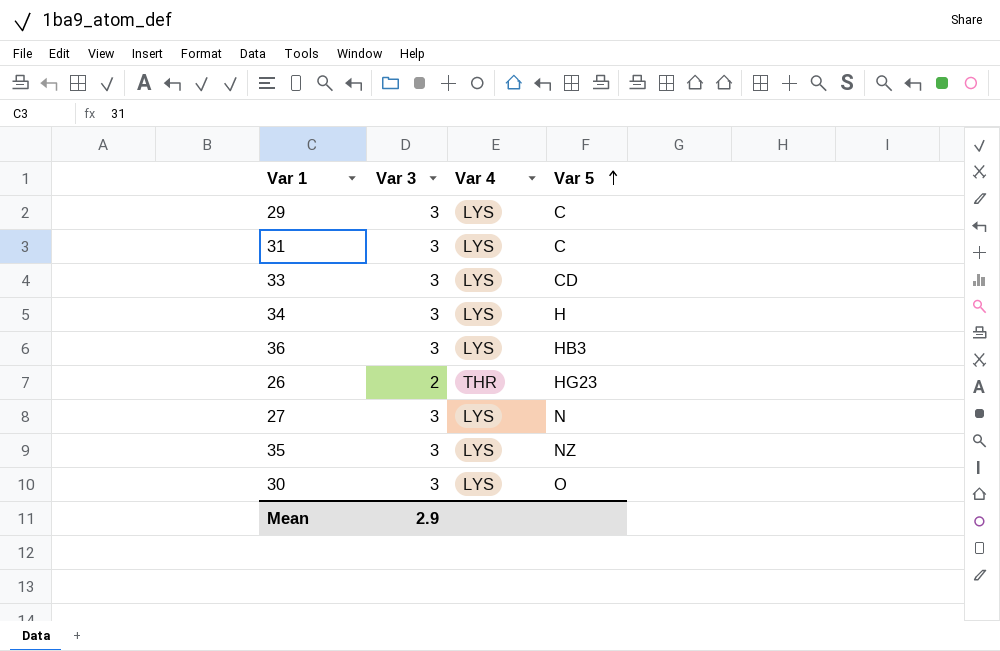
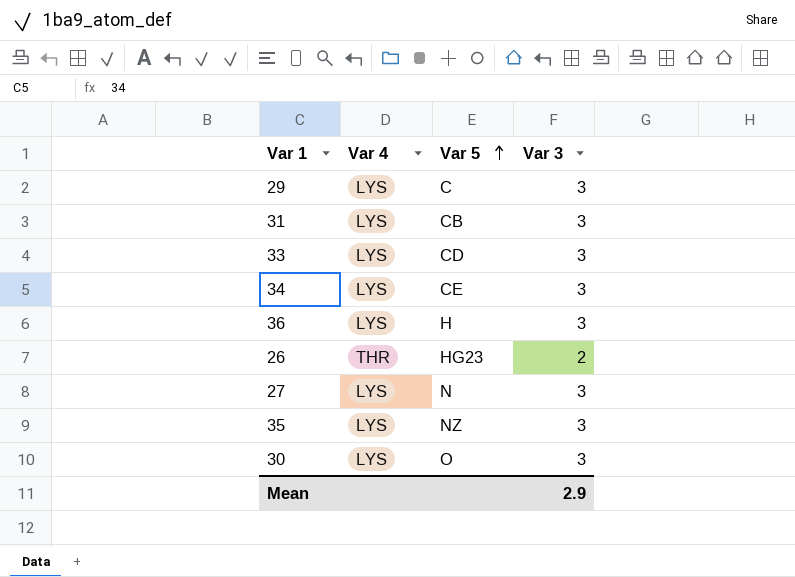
column Var 3 | position: 2 -> 4
31 | Var 5: C -> CB
34 | Var 5: H -> CE
36 | Var 5: HB3 -> H

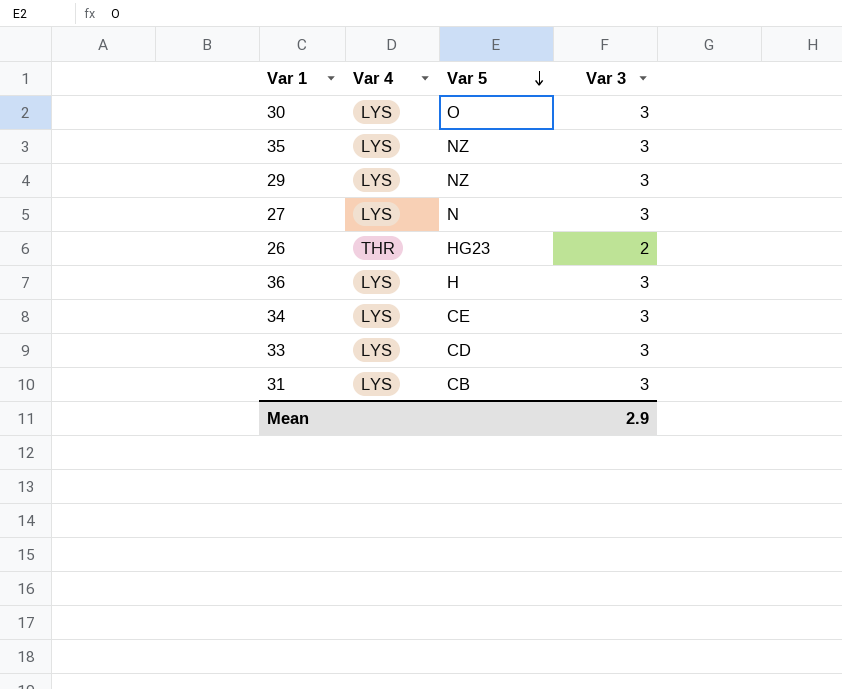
row order: Var 5 ascending -> Var 5 descending
29 | Var 5: C -> NZ

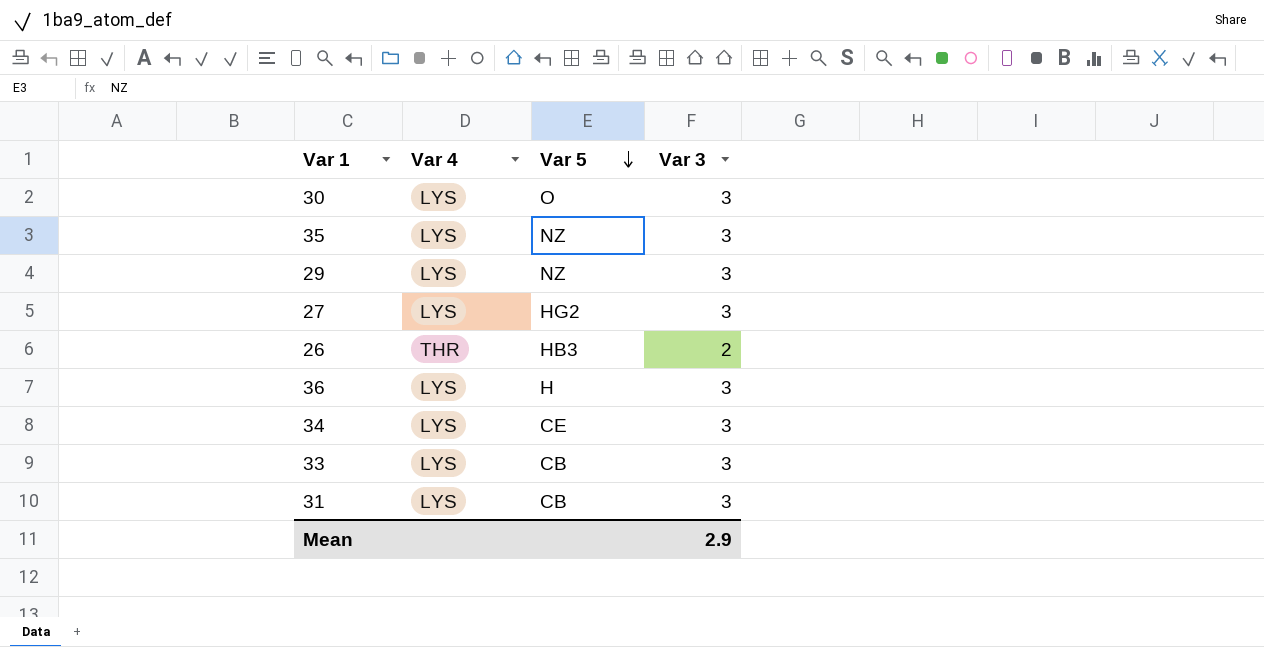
27 | Var 5: N -> HG2
26 | Var 5: HG23 -> HB3
33 | Var 5: CD -> CB

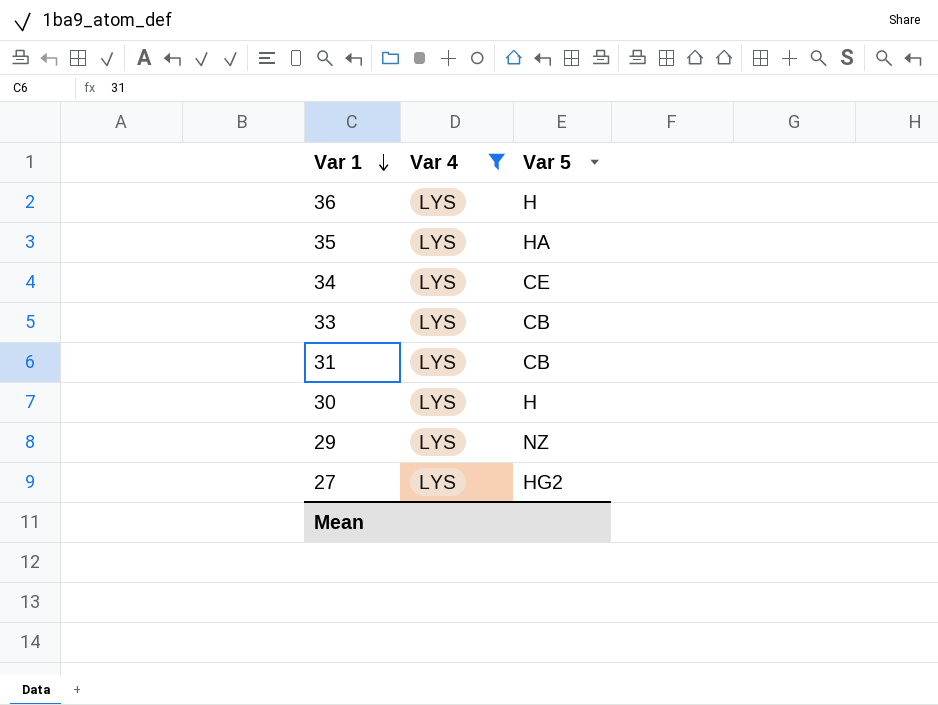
filter: none -> Var 4 = LYS
row order: Var 5 descending -> Var 1 descending
column Var 3 | position: 4 -> none
35 | Var 5: NZ -> HA
30 | Var 5: O -> H

